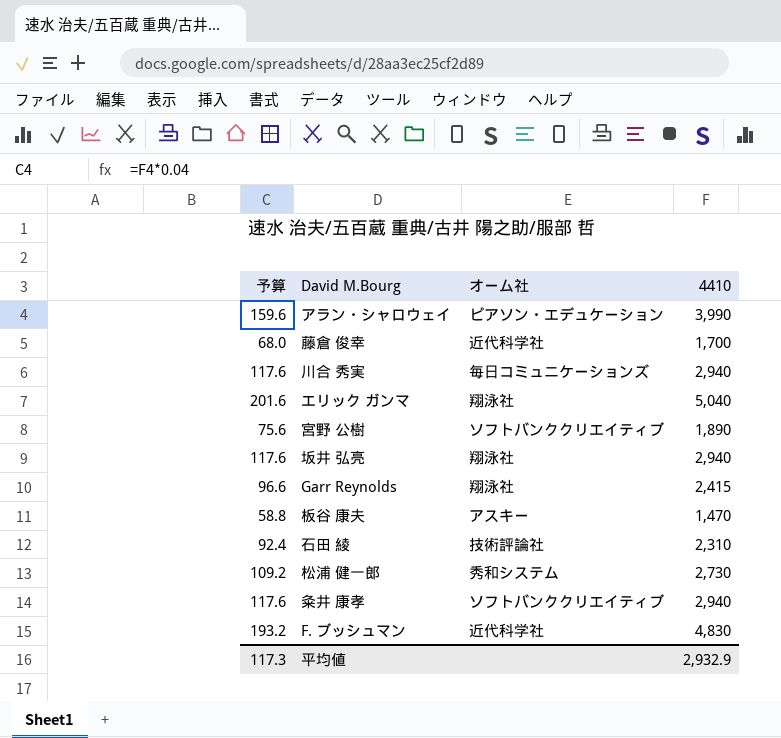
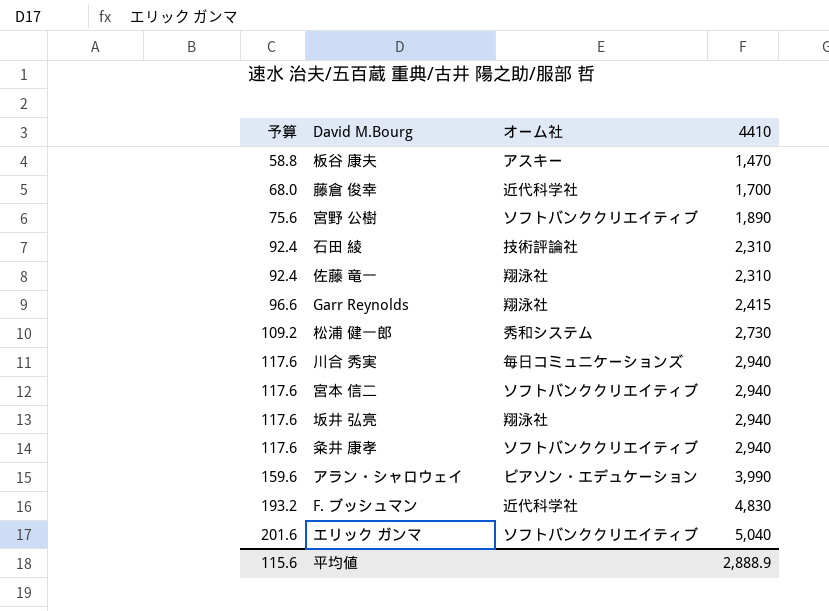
row order: none -> 予算 ascending
row 佐藤 竜一: none -> 92.4 | 翔泳社 | 2,310
row 宮本 信二: none -> 117.6 | ソフトバンククリエイティブ | 2,940
エリック ガンマ | オーム社: 翔泳社 -> ソフトバンククリエイティブ
平均値 | 予算: 117.3 -> 115.6
平均値 | 4410: 2,932.9 -> 2,888.9

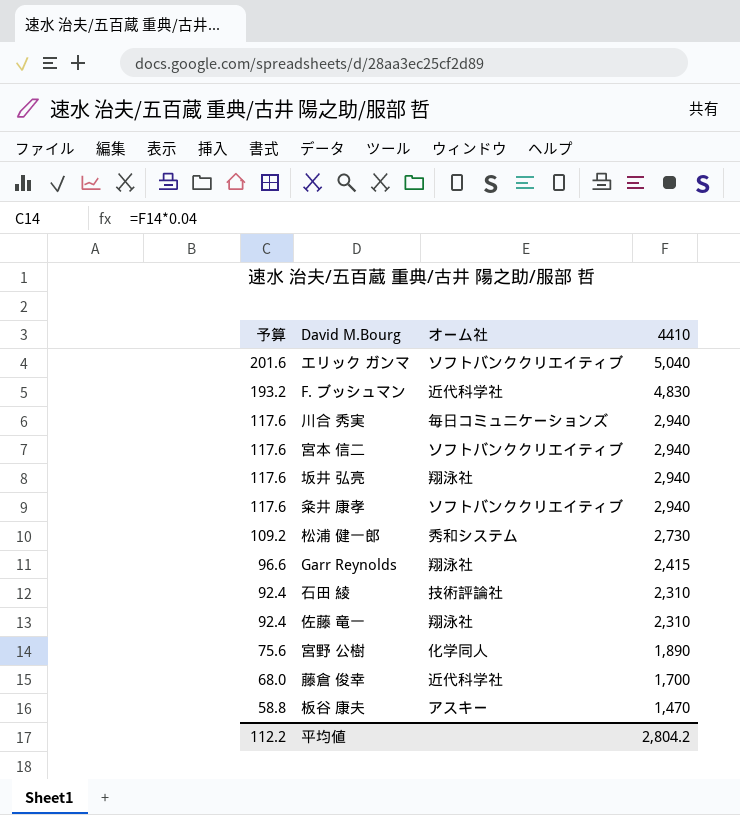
row order: 予算 ascending -> 予算 descending
row アラン・シャロウェイ: 159.6 | ピアソン・エデュケーション | 3,990 -> none
宮野 公樹 | オーム社: ソフトバンククリエイティブ -> 化学同人
平均値 | 予算: 115.6 -> 112.2
平均値 | 4410: 2,888.9 -> 2,804.2

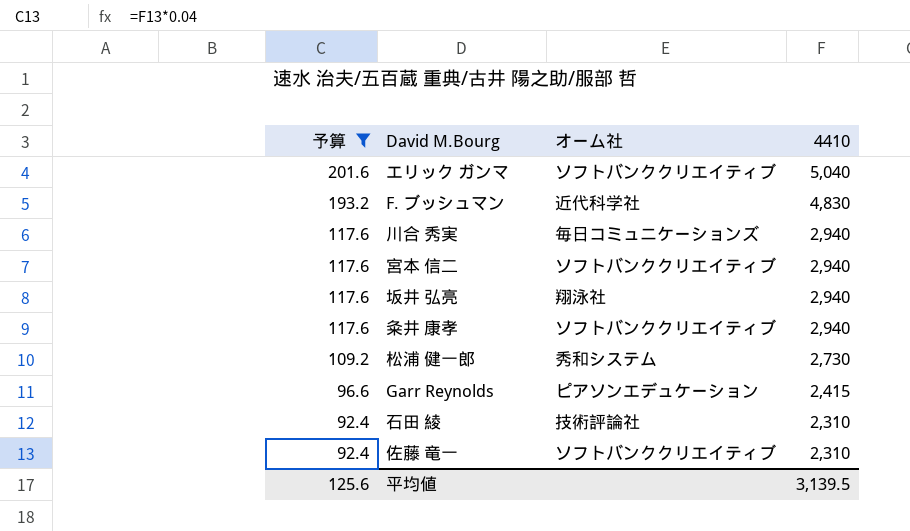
filter: none -> 予算 >= 92.4
Garr Reynolds | オーム社: 翔泳社 -> ピアソンエデュケーション
佐藤 竜一 | オーム社: 翔泳社 -> ソフトバンククリエイティブ
平均値 | 予算: 112.2 -> 125.6
平均値 | 4410: 2,804.2 -> 3,139.5

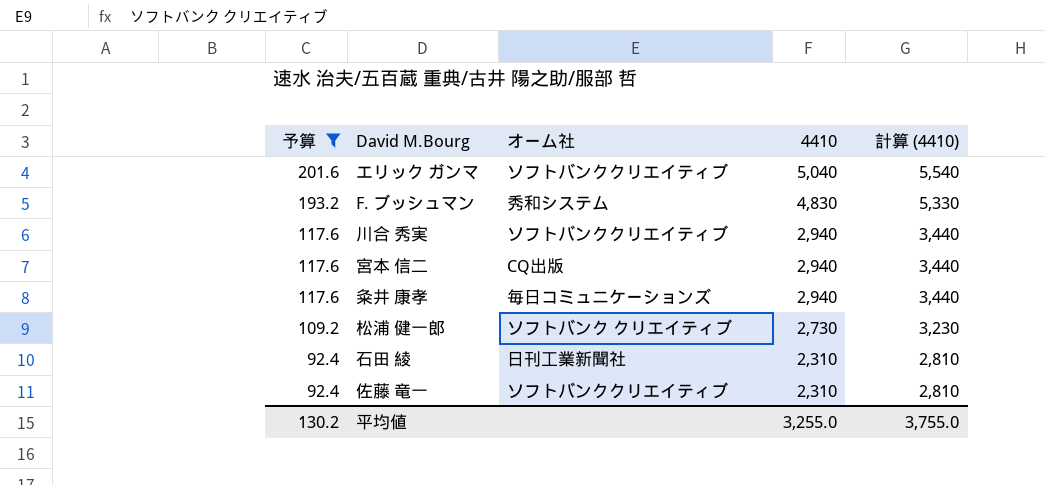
column 計算 (4410) | formula: none -> [4410] + 500
row 坂井 弘亮: 117.6 | 翔泳社 | 2,940 -> none
row Garr Reynolds: 96.6 | ピアソンエデュケーション | 2,415 -> none
F. ブッシュマン | オーム社: 近代科学社 -> 秀和システム
川合 秀実 | オーム社: 毎日コミュニケーションズ -> ソフトバンククリエイティブ
宮本 信二 | オーム社: ソフトバンククリエイティブ -> CQ出版
粂井 康孝 | オーム社: ソフトバンククリエイティブ -> 毎日コミュニケーションズ
松浦 健一郎 | オーム社: 秀和システム -> ソフトバンク クリエイティブ
石田 綾 | オーム社: 技術評論社 -> 日刊工業新聞社
平均値 | 予算: 125.6 -> 130.2
平均値 | 4410: 3,139.5 -> 3,255.0

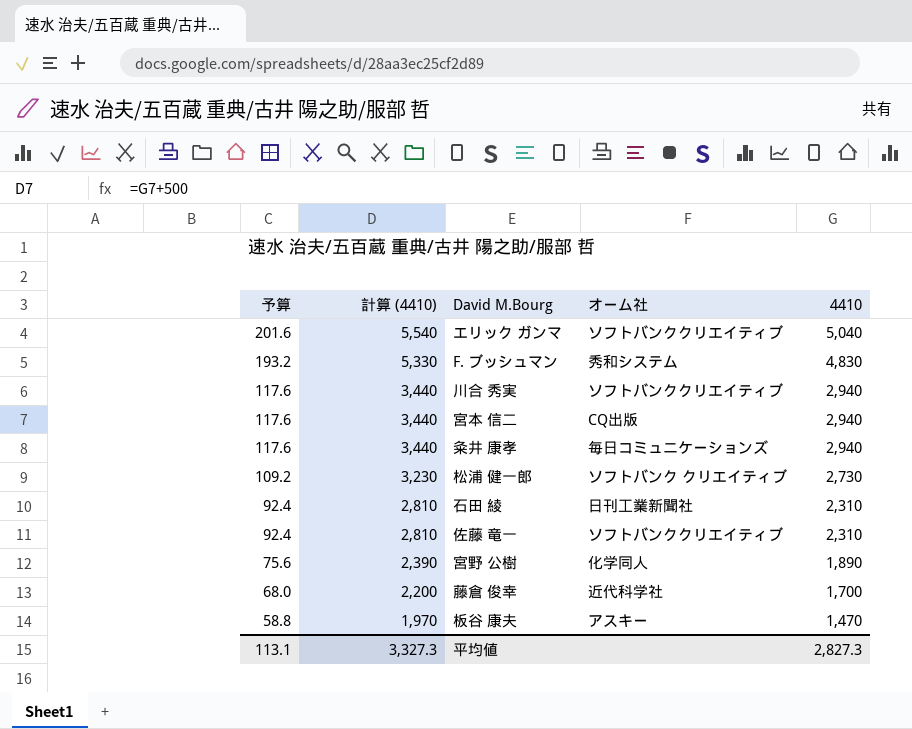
filter: 予算 >= 92.4 -> none
column 計算 (4410) | position: 5 -> 2
平均値 | 予算: 130.2 -> 113.1
平均値 | 計算 (4410): 3,755.0 -> 3,327.3
平均値 | 4410: 3,255.0 -> 2,827.3

